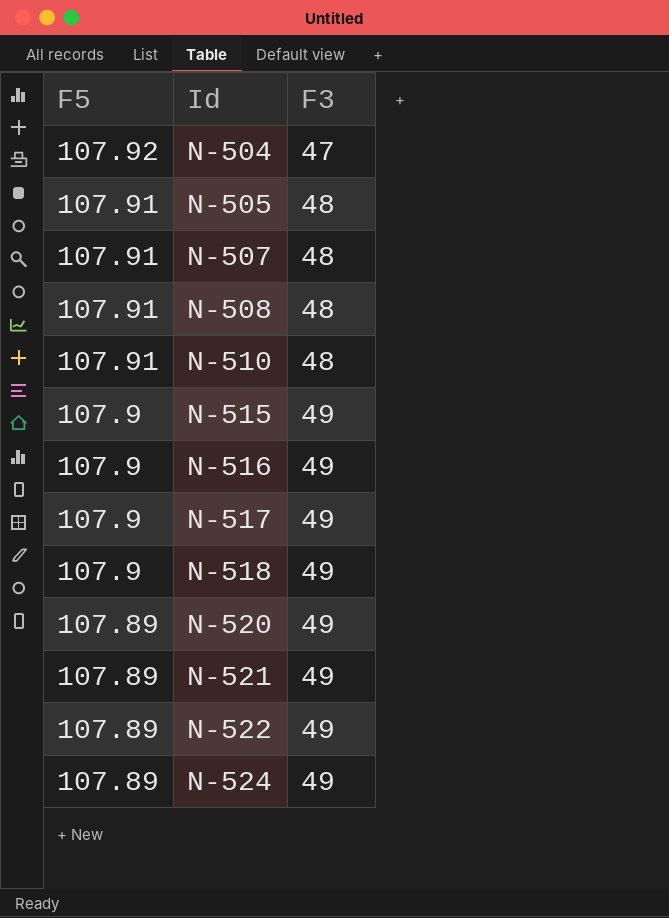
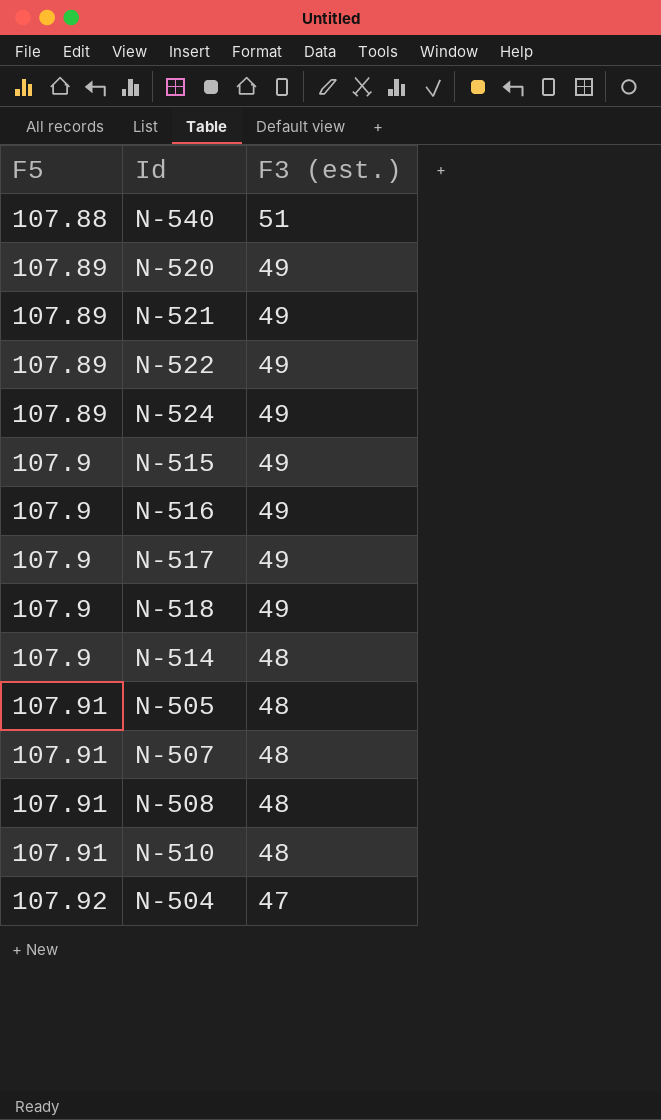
row order: F5 descending -> F5 ascending
column name: F3 -> F3 (est.)
row N-540: none -> 107.88 | 51
row N-514: none -> 107.9 | 48

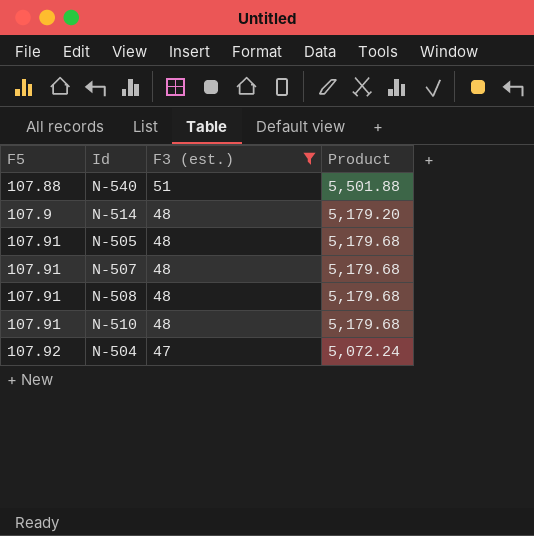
filter: none -> F3 (est.) != 49
column Product | formula: none -> [F5] * [F3 (est.)]

